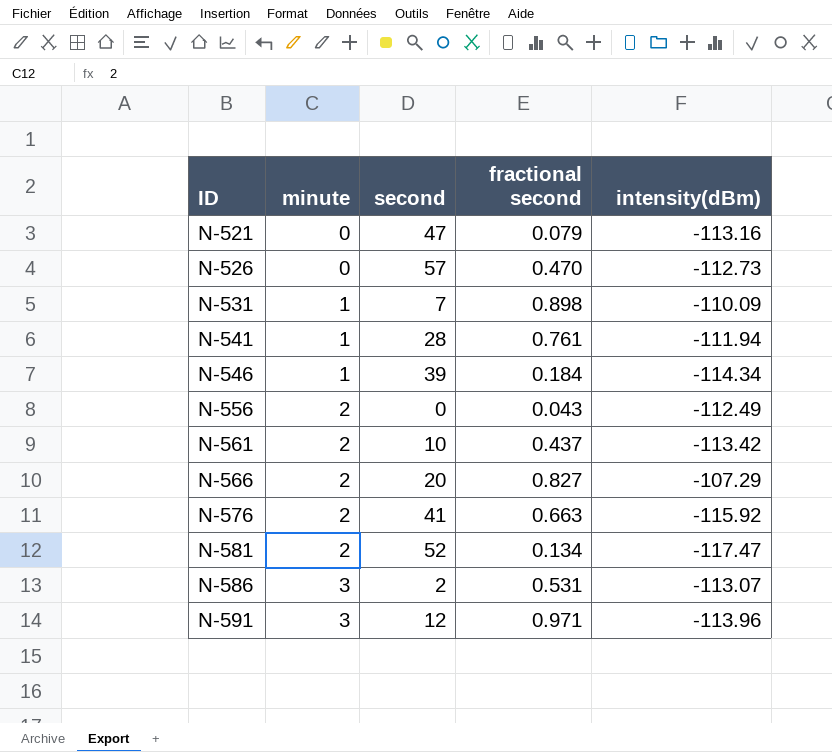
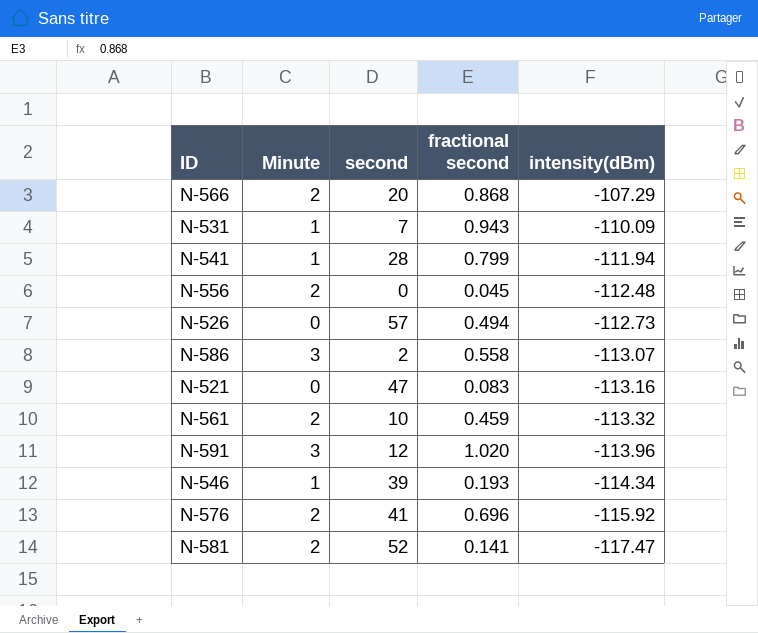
row order: ID ascending -> intensity(dBm) descending
column name: minute -> Minute
N-566 | fractional second: 0.827 -> 0.868
N-531 | fractional second: 0.898 -> 0.943
N-541 | fractional second: 0.761 -> 0.799
N-556 | fractional second: 0.043 -> 0.045
N-556 | intensity(dBm): -112.49 -> -112.48
N-526 | fractional second: 0.470 -> 0.494
N-586 | fractional second: 0.531 -> 0.558
N-521 | fractional second: 0.079 -> 0.083
N-561 | fractional second: 0.437 -> 0.459
N-561 | intensity(dBm): -113.42 -> -113.32
N-591 | fractional second: 0.971 -> 1.020
N-546 | fractional second: 0.184 -> 0.193
N-576 | fractional second: 0.663 -> 0.696
N-581 | fractional second: 0.134 -> 0.141

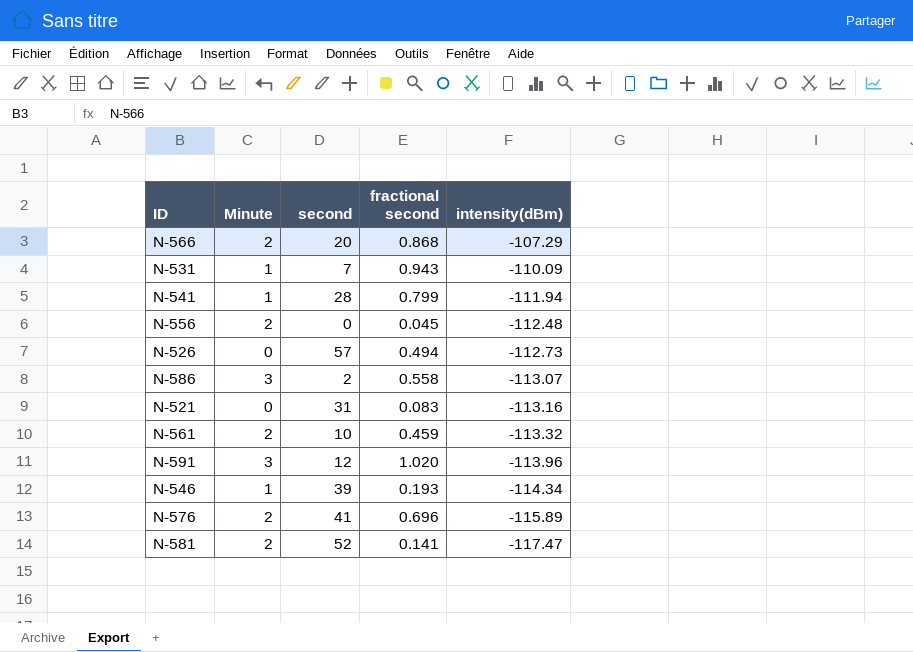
N-521 | second: 47 -> 31
N-576 | intensity(dBm): -115.92 -> -115.89

